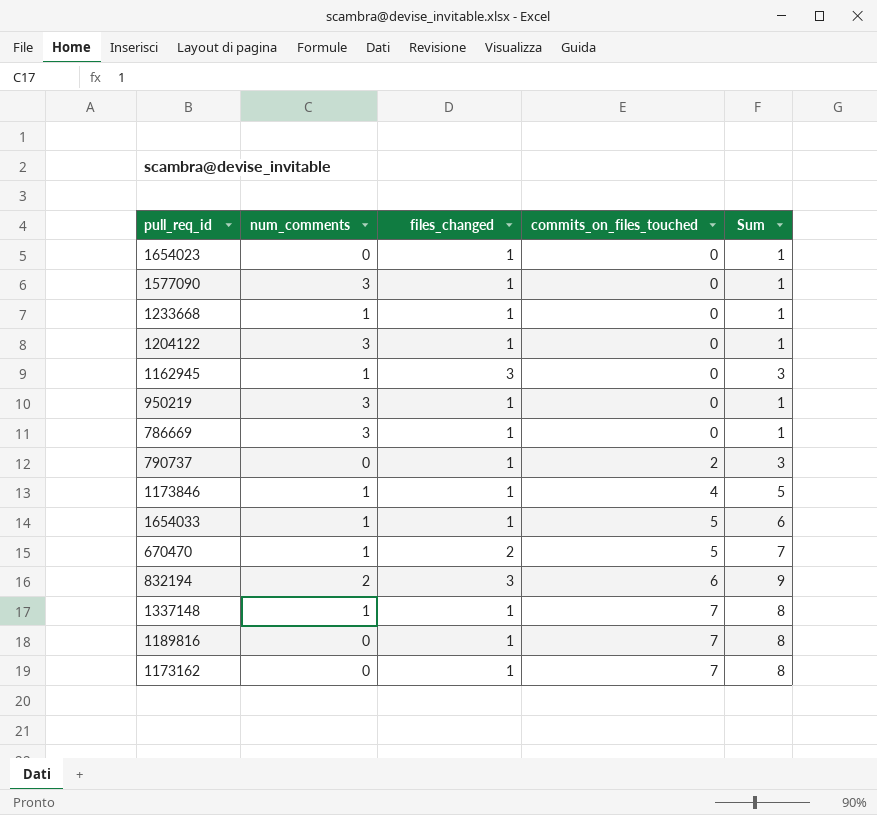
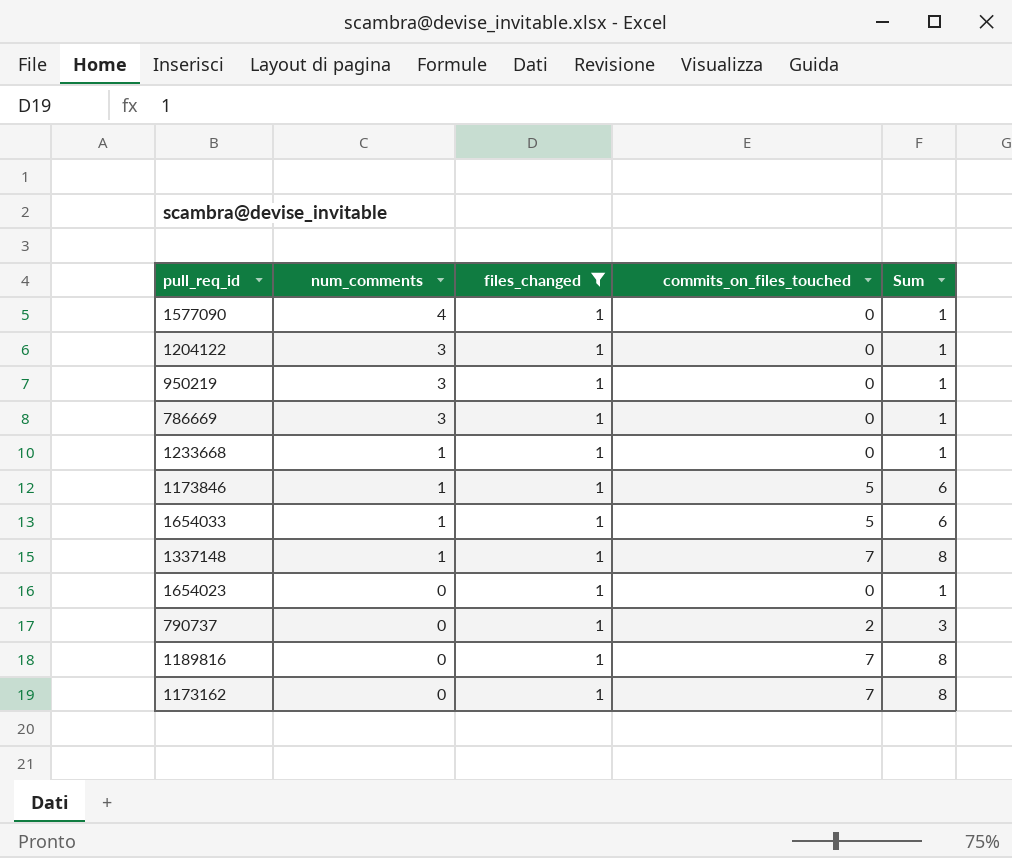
filter: none -> files_changed = 1
row order: commits_on_files_touched ascending -> num_comments descending
1577090 | num_comments: 3 -> 4
1173846 | commits_on_files_touched: 4 -> 5
1173846 | Sum: 5 -> 6

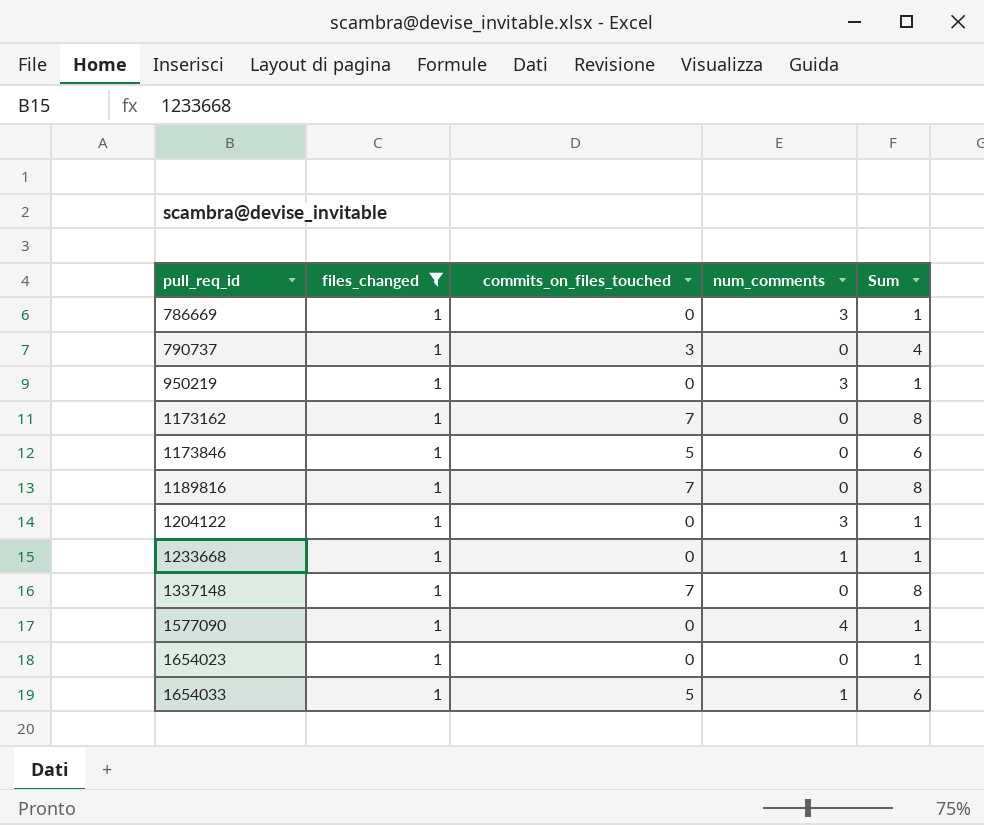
row order: num_comments descending -> pull_req_id ascending
column num_comments | position: 2 -> 4
790737 | commits_on_files_touched: 2 -> 3
790737 | Sum: 3 -> 4
1173846 | num_comments: 1 -> 0
1337148 | num_comments: 1 -> 0

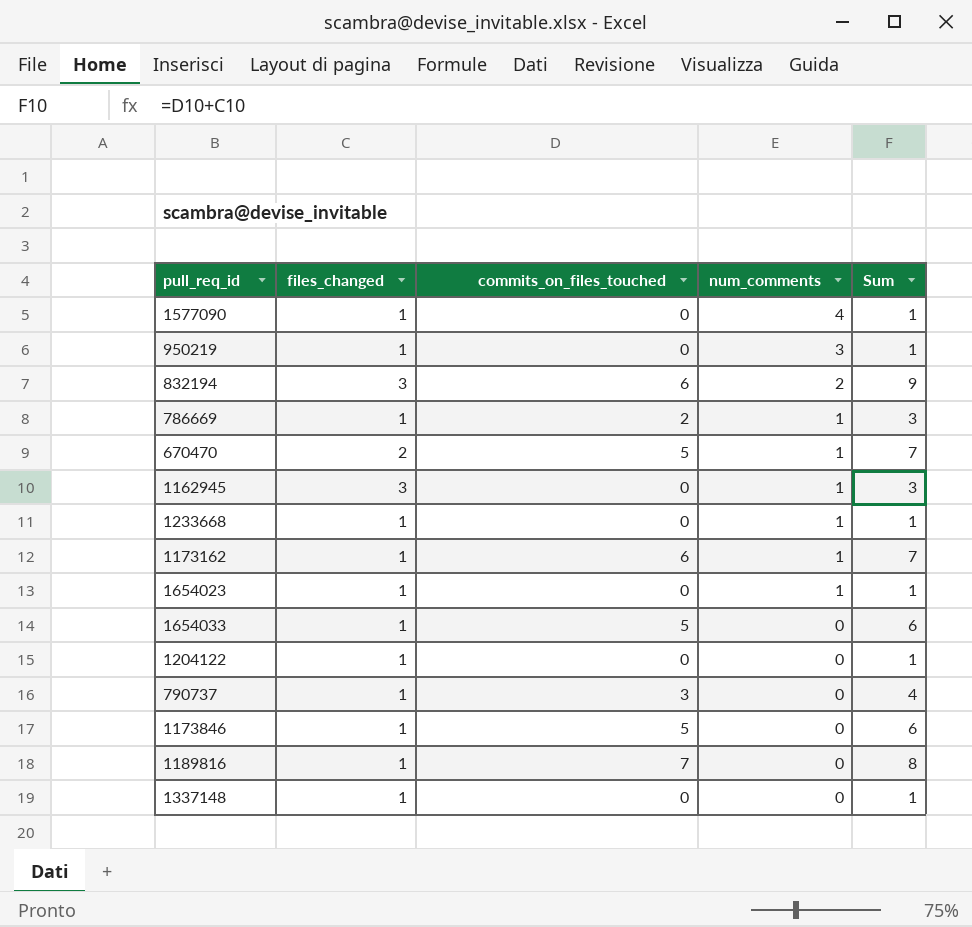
filter: files_changed = 1 -> none
row order: pull_req_id ascending -> num_comments descending
786669 | commits_on_files_touched: 0 -> 2
786669 | num_comments: 3 -> 1
786669 | Sum: 1 -> 3
1173162 | commits_on_files_touched: 7 -> 6
1173162 | num_comments: 0 -> 1
1173162 | Sum: 8 -> 7
1654023 | num_comments: 0 -> 1
1654033 | num_comments: 1 -> 0
1204122 | num_comments: 3 -> 0
1337148 | commits_on_files_touched: 7 -> 0
1337148 | Sum: 8 -> 1

